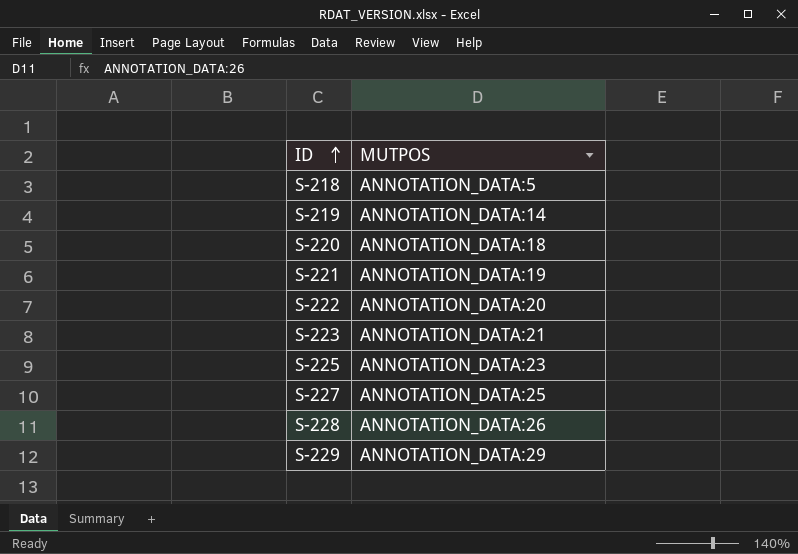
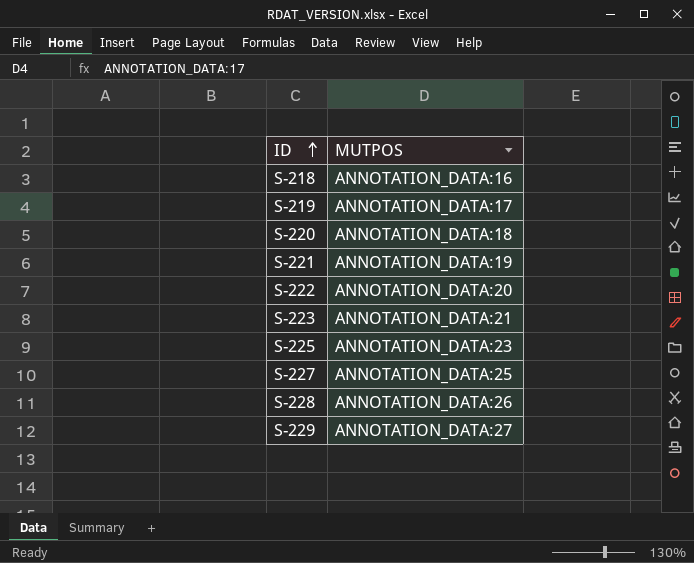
S-218 | MUTPOS: ANNOTATION_DATA:5 -> ANNOTATION_DATA:16
S-219 | MUTPOS: ANNOTATION_DATA:14 -> ANNOTATION_DATA:17
S-229 | MUTPOS: ANNOTATION_DATA:29 -> ANNOTATION_DATA:27

